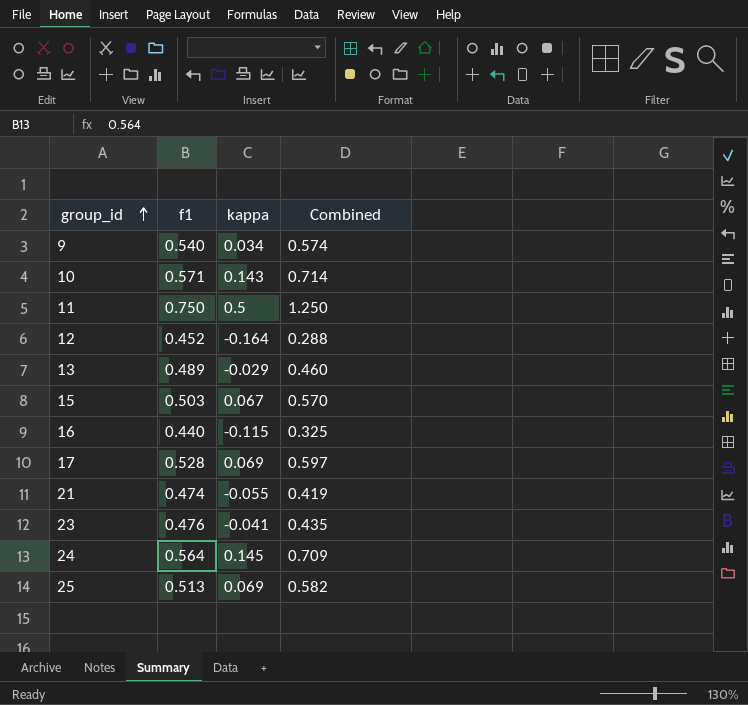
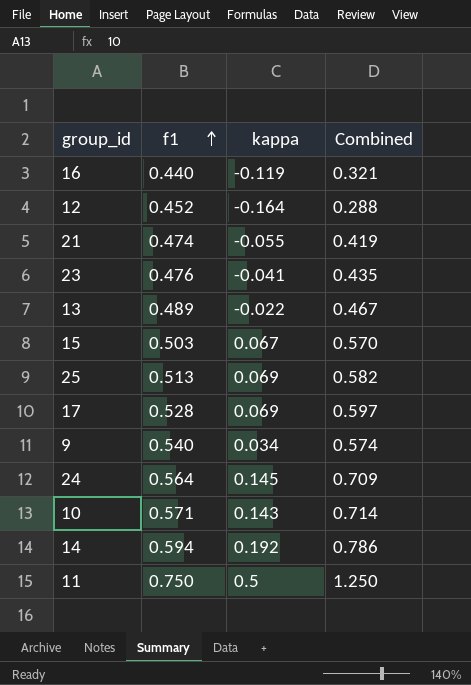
row order: group_id ascending -> f1 ascending
16 | kappa: -0.115 -> -0.119
16 | Combined: 0.325 -> 0.321
13 | kappa: -0.029 -> -0.022
13 | Combined: 0.460 -> 0.467
row 14: none -> 0.594 | 0.192 | 0.786

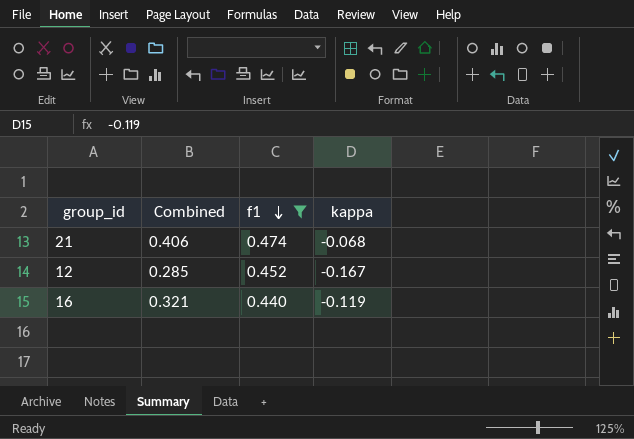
filter: none -> f1 <= 0.474
row order: f1 ascending -> f1 descending
column Combined | position: 4 -> 2
21 | Combined: 0.419 -> 0.406
21 | kappa: -0.055 -> -0.068
12 | Combined: 0.288 -> 0.285
12 | kappa: -0.164 -> -0.167

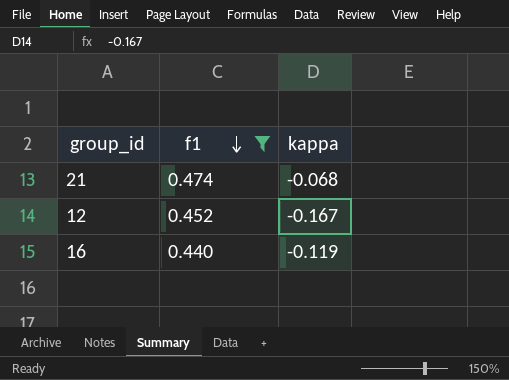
column Combined | formula: [f1] + [kappa] -> none

